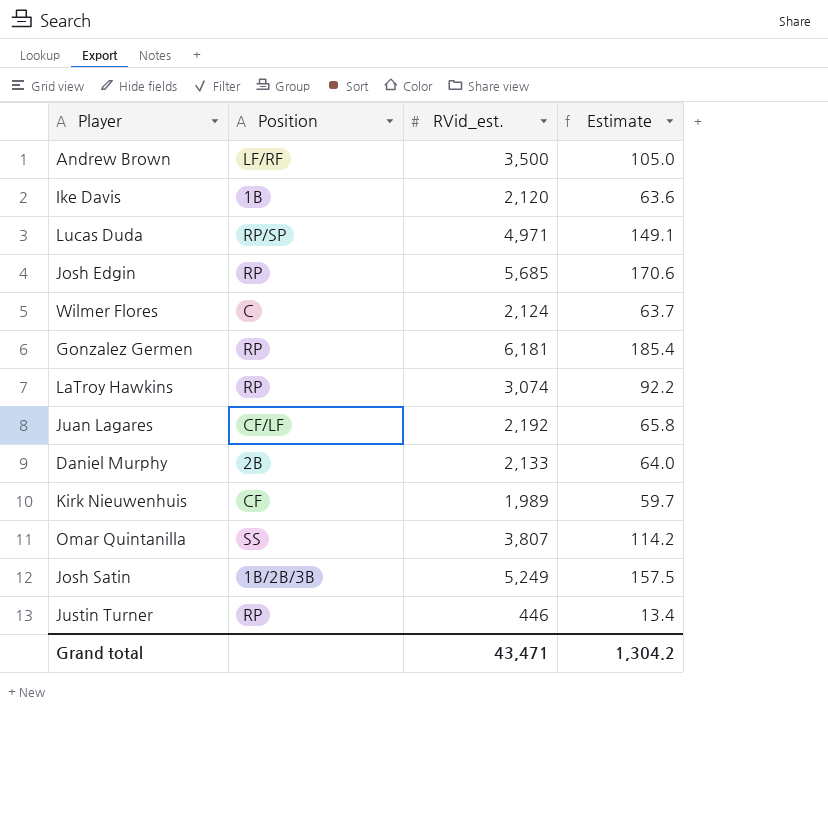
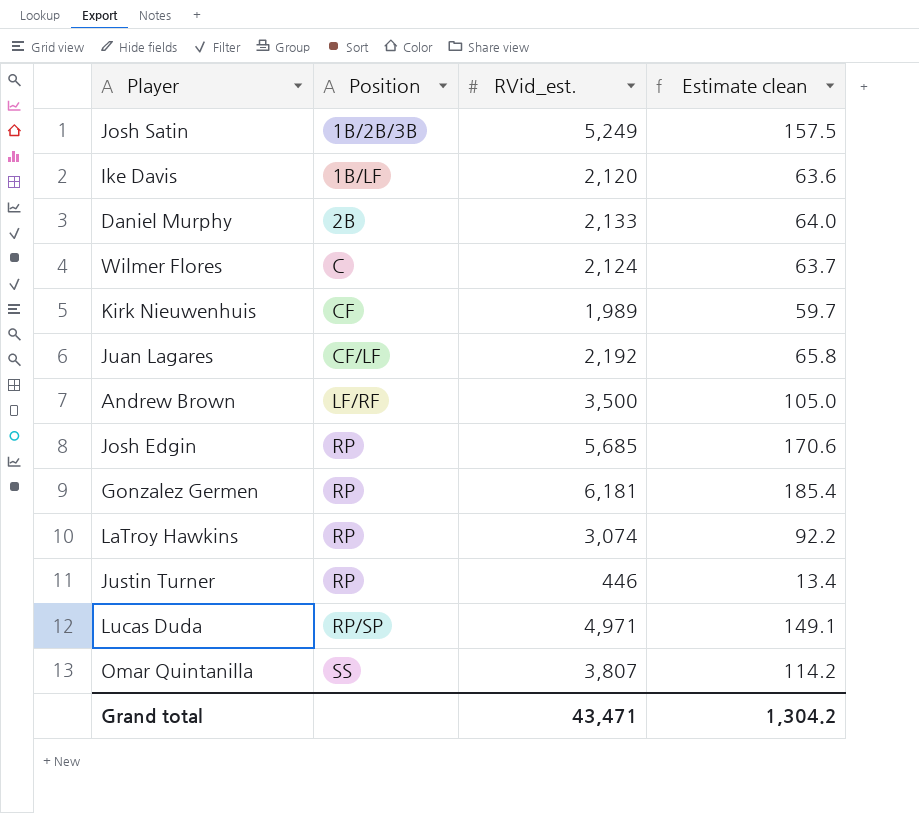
row order: none -> Position ascending
column name: Estimate -> Estimate clean
Ike Davis | Position: 1B -> 1B/LF

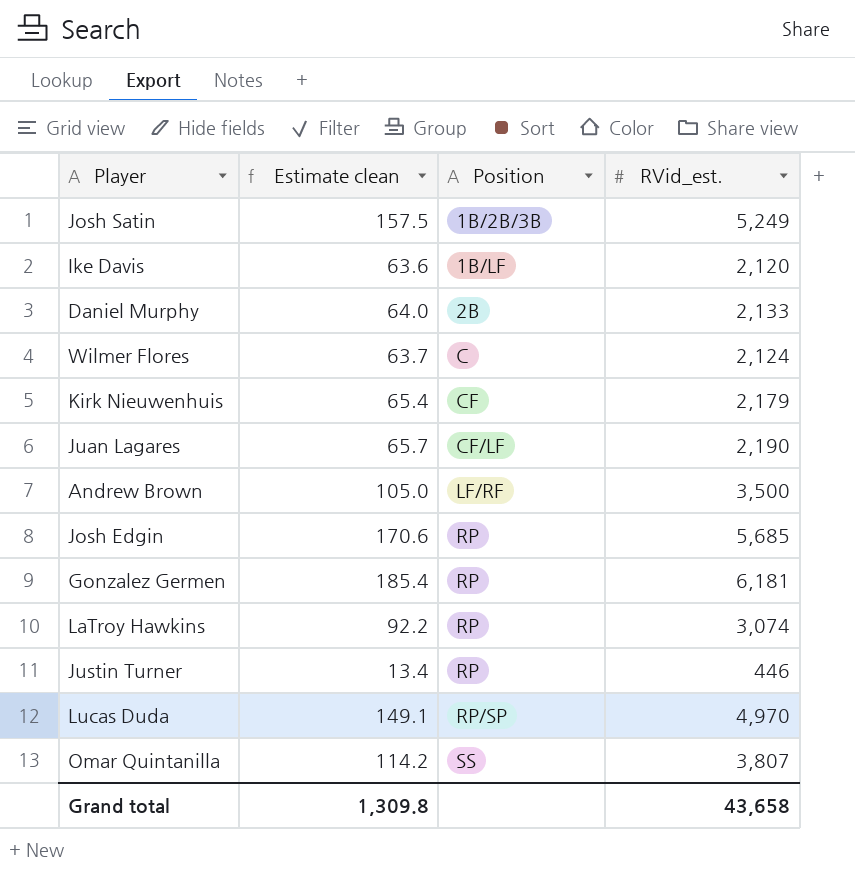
column Estimate clean | position: 4 -> 2
Kirk Nieuwenhuis | Estimate clean: 59.7 -> 65.4
Kirk Nieuwenhuis | RVid_est.: 1,989 -> 2,179
Juan Lagares | Estimate clean: 65.8 -> 65.7
Juan Lagares | RVid_est.: 2,192 -> 2,190
Lucas Duda | RVid_est.: 4,971 -> 4,970
Grand total | Estimate clean: 1,304.2 -> 1,309.8
Grand total | RVid_est.: 43,471 -> 43,658

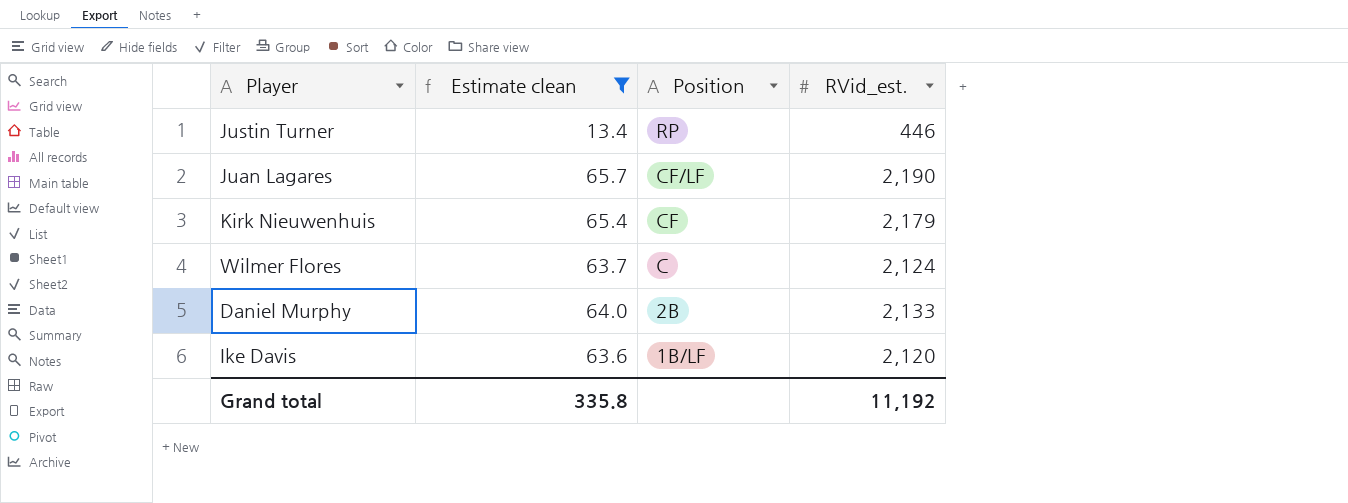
filter: none -> Estimate clean <= 65.7
row order: Position ascending -> Position descending
Grand total | Estimate clean: 1,309.8 -> 335.8
Grand total | RVid_est.: 43,658 -> 11,192

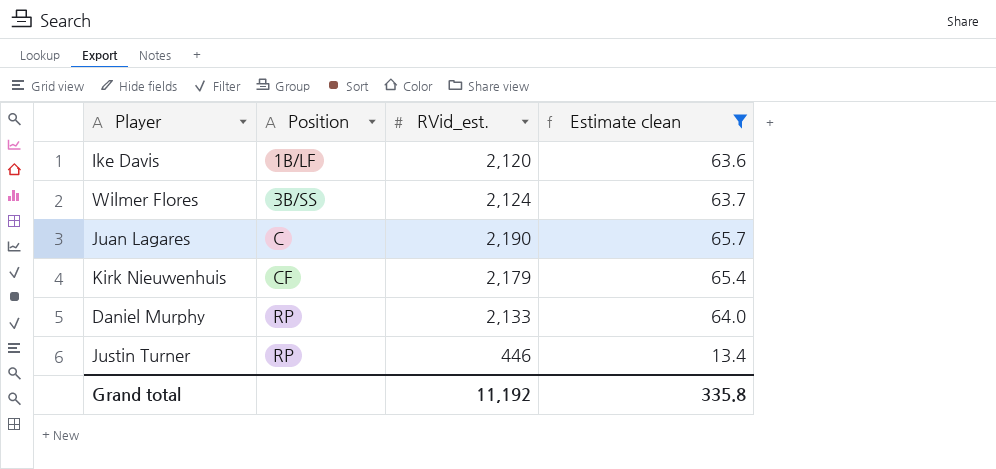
row order: Position descending -> Position ascending
column Estimate clean | position: 2 -> 4
Wilmer Flores | Position: C -> 3B/SS
Juan Lagares | Position: CF/LF -> C
Daniel Murphy | Position: 2B -> RP

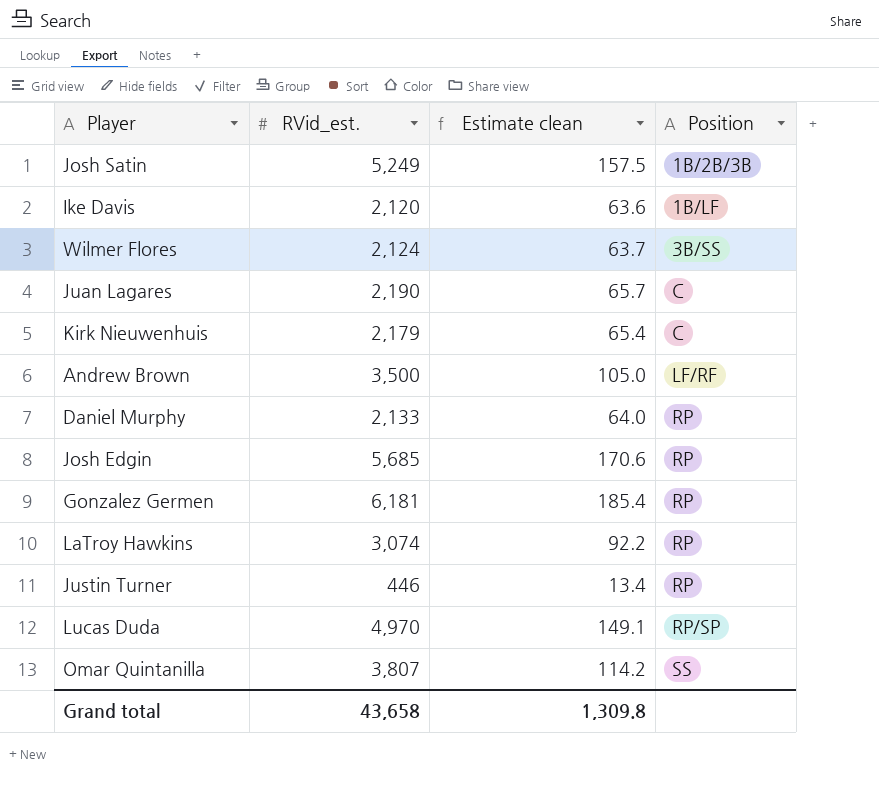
filter: Estimate clean <= 65.7 -> none
column Position | position: 2 -> 4
Kirk Nieuwenhuis | Position: CF -> C
Grand total | RVid_est.: 11,192 -> 43,658
Grand total | Estimate clean: 335.8 -> 1,309.8

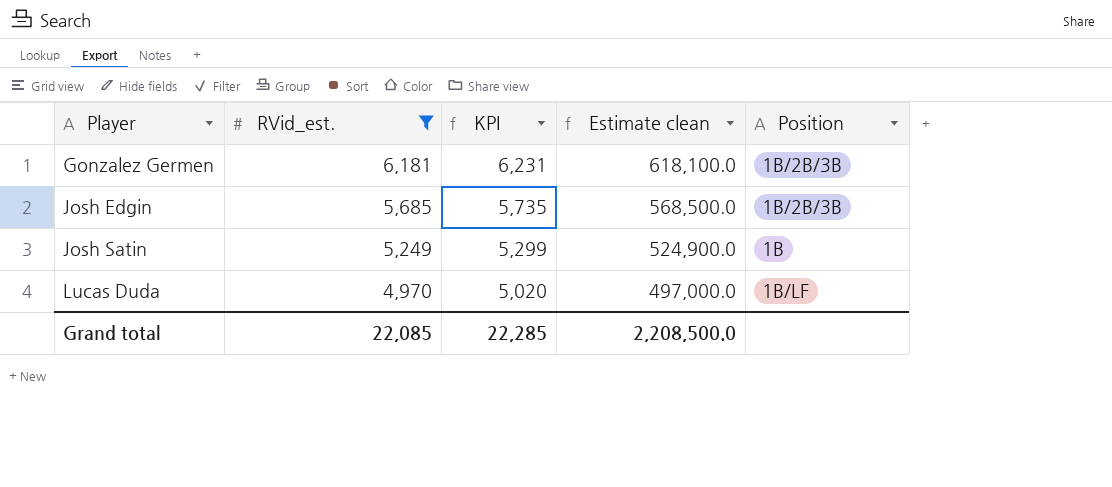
filter: none -> RVid_est. >= 4,970
row order: Position ascending -> Player ascending
column KPI | formula: none -> [RVid_est.] + 50
column Estimate clean | formula: [RVid_est.] * 0.03 -> [RVid_est.] * 100
Gonzalez Germen | Position: RP -> 1B/2B/3B
Josh Edgin | Position: RP -> 1B/2B/3B
Josh Satin | Position: 1B/2B/3B -> 1B
Lucas Duda | Position: RP/SP -> 1B/LF
Grand total | RVid_est.: 43,658 -> 22,085
Grand total | Estimate clean: 1,309.8 -> 2,208,500.0

